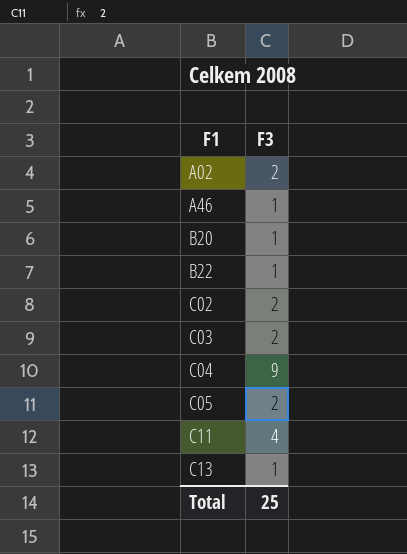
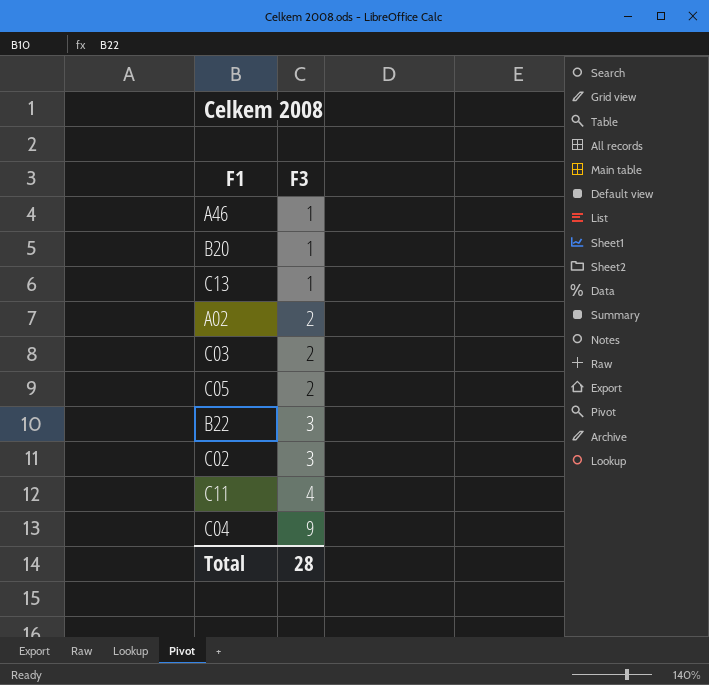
row order: F1 ascending -> F3 ascending
B22 | F3: 1 -> 3
C02 | F3: 2 -> 3
Total | F3: 25 -> 28

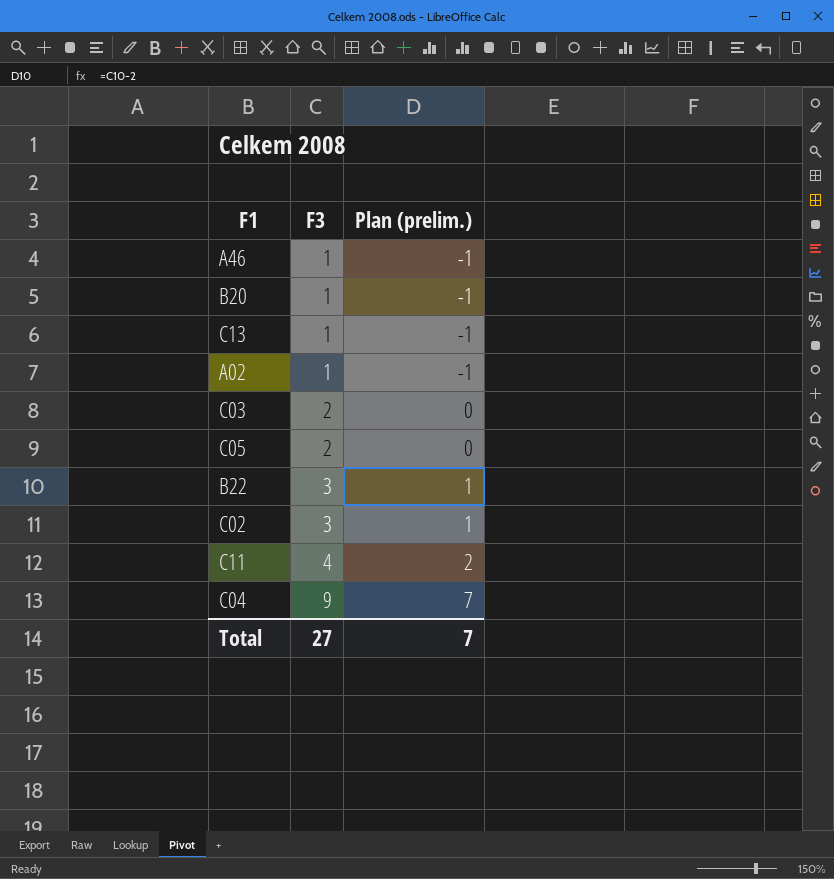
column Plan (prelim.) | formula: none -> [F3] - 2
A02 | F3: 2 -> 1
Total | F3: 28 -> 27

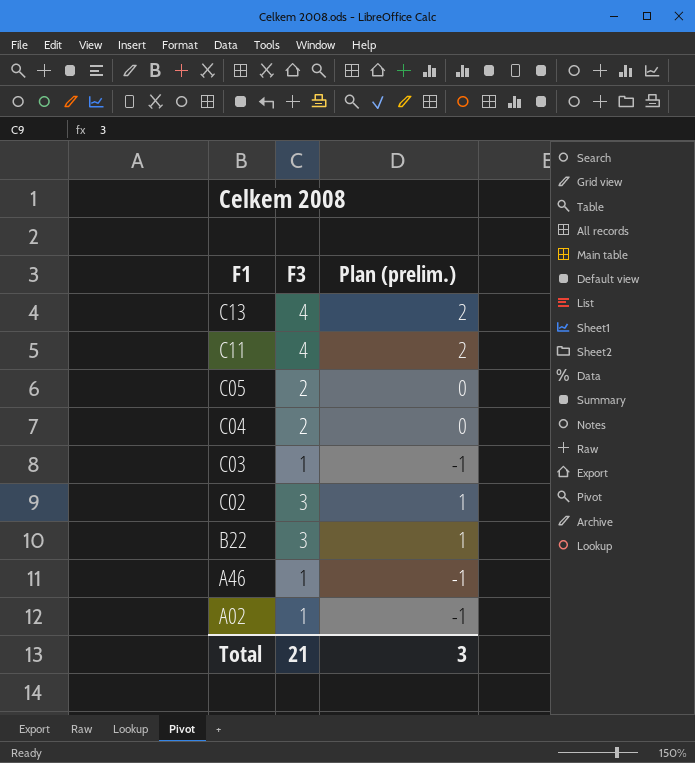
row order: F3 ascending -> F1 descending
row B20: 1 | -1 -> none
C13 | F3: 1 -> 4
C13 | Plan (prelim.): -1 -> 2
C04 | F3: 9 -> 2
C04 | Plan (prelim.): 7 -> 0
C03 | F3: 2 -> 1
C03 | Plan (prelim.): 0 -> -1
Total | F3: 27 -> 21
Total | Plan (prelim.): 7 -> 3

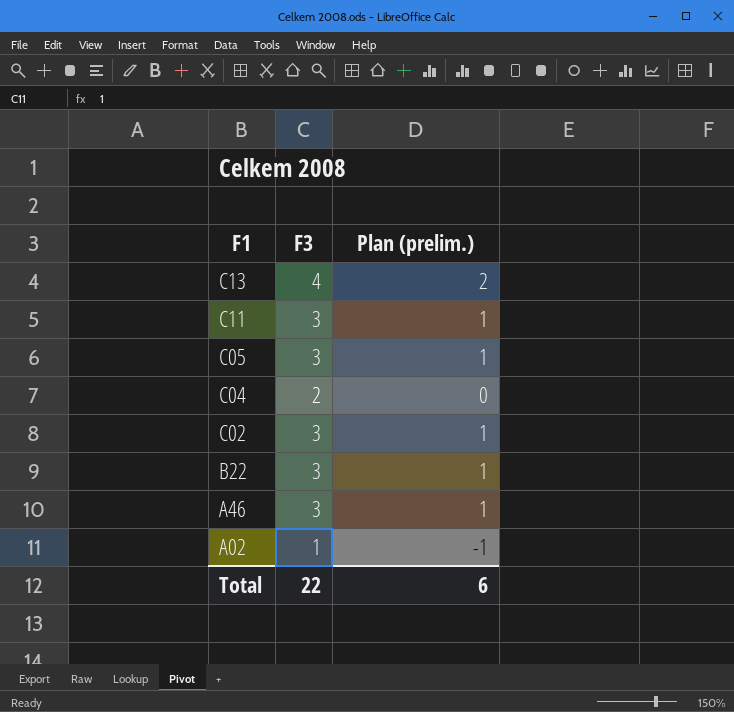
row C03: 1 | -1 -> none
C11 | F3: 4 -> 3
C11 | Plan (prelim.): 2 -> 1
C05 | F3: 2 -> 3
C05 | Plan (prelim.): 0 -> 1
A46 | F3: 1 -> 3
A46 | Plan (prelim.): -1 -> 1
Total | F3: 21 -> 22
Total | Plan (prelim.): 3 -> 6

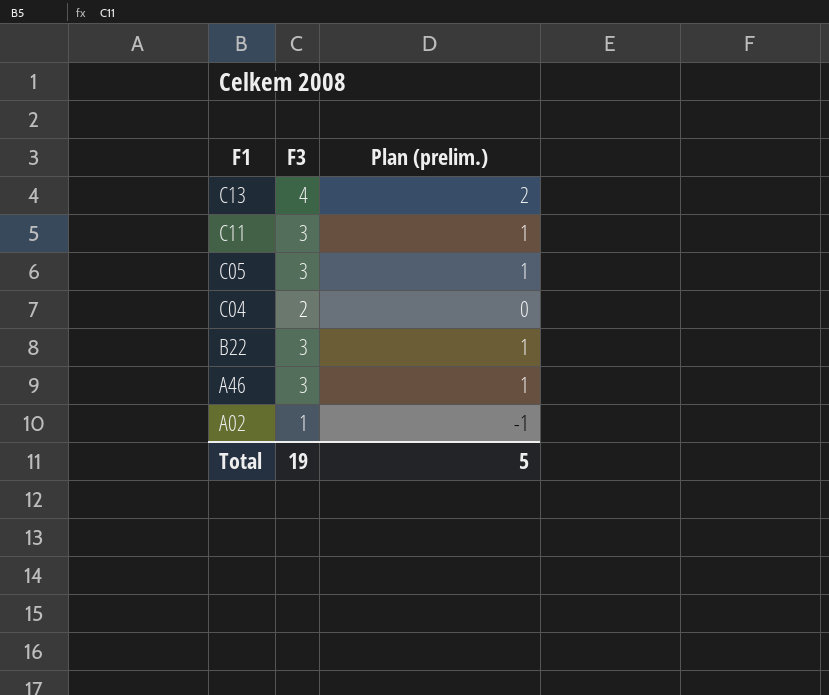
row C02: 3 | 1 -> none
Total | F3: 22 -> 19
Total | Plan (prelim.): 6 -> 5

